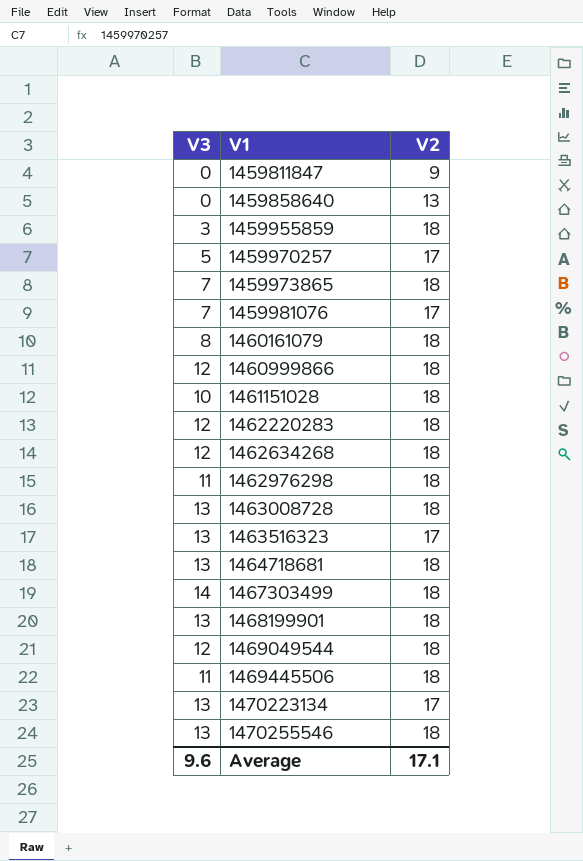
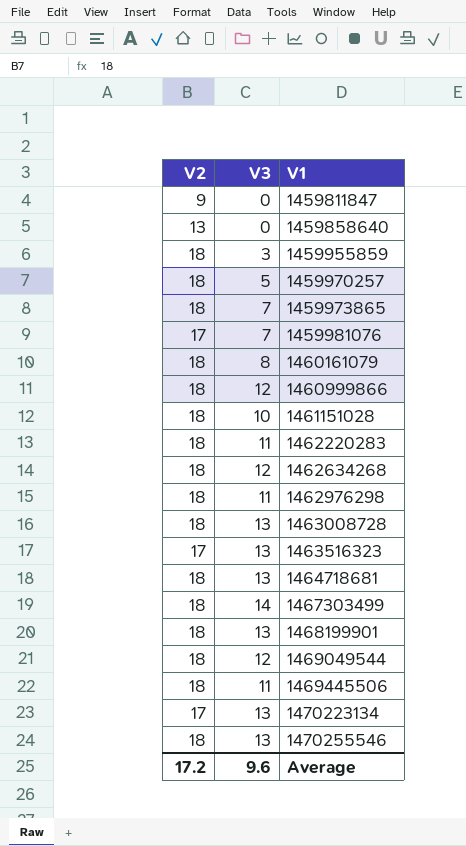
column V2 | position: 3 -> 1
1459970257 | V2: 17 -> 18
1462220283 | V3: 12 -> 11
Average | V2: 17.1 -> 17.2

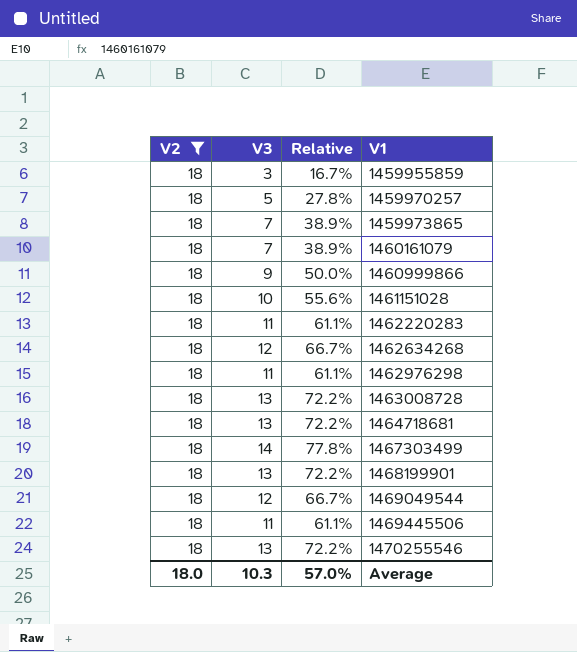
filter: none -> V2 = 18
column Relative | formula: none -> [V3] / [V2]
1460161079 | V3: 8 -> 7
1460999866 | V3: 12 -> 9
Average | V2: 17.2 -> 18.0
Average | V3: 9.6 -> 10.3

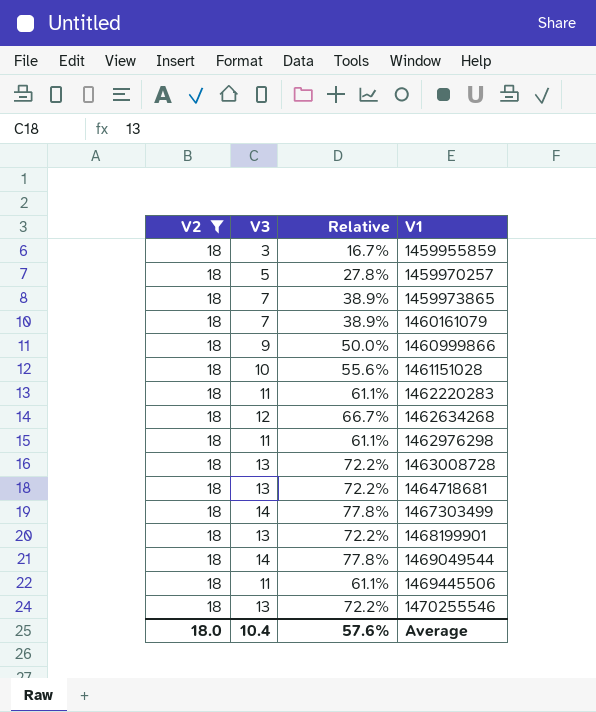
1469049544 | V3: 12 -> 14
1469049544 | Relative: 66.7% -> 77.8%
Average | V3: 10.3 -> 10.4
Average | Relative: 57.0% -> 57.6%

